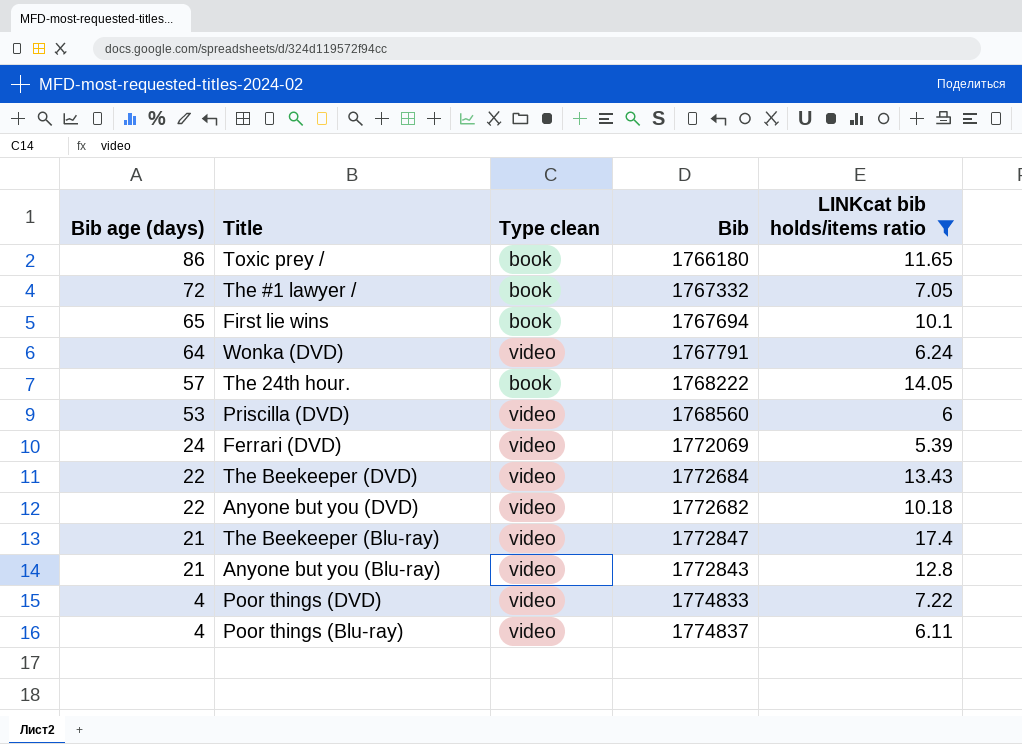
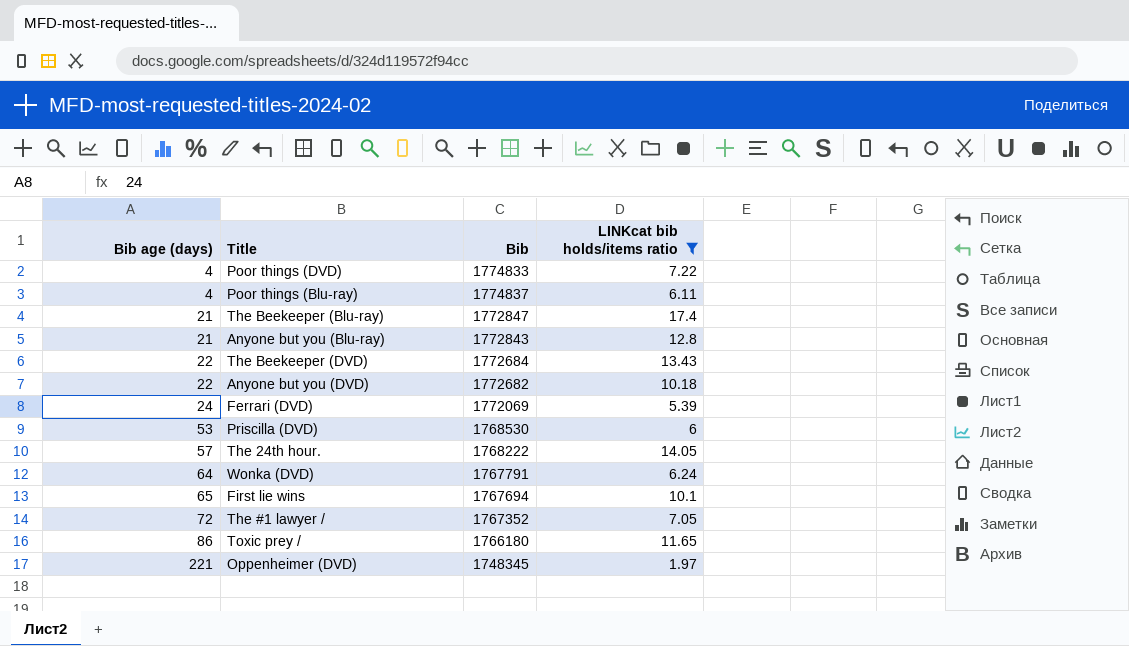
row order: Bib age (days) descending -> Bib age (days) ascending
column Type clean | position: 3 -> none
Priscilla (DVD) | Bib: 1768560 -> 1768530
The #1 lawyer / | Bib: 1767332 -> 1767352
row Oppenheimer (DVD): none -> 221 | 1748345 | 1.97

